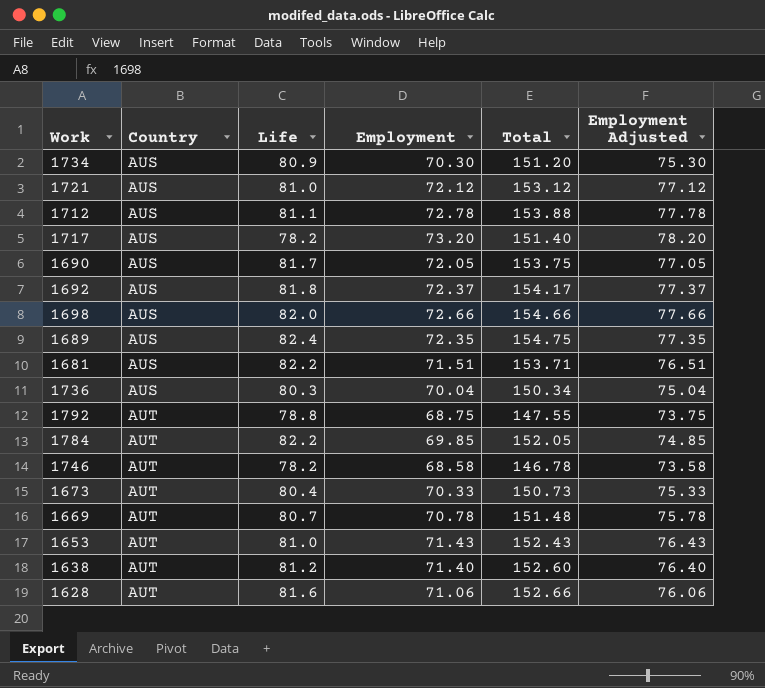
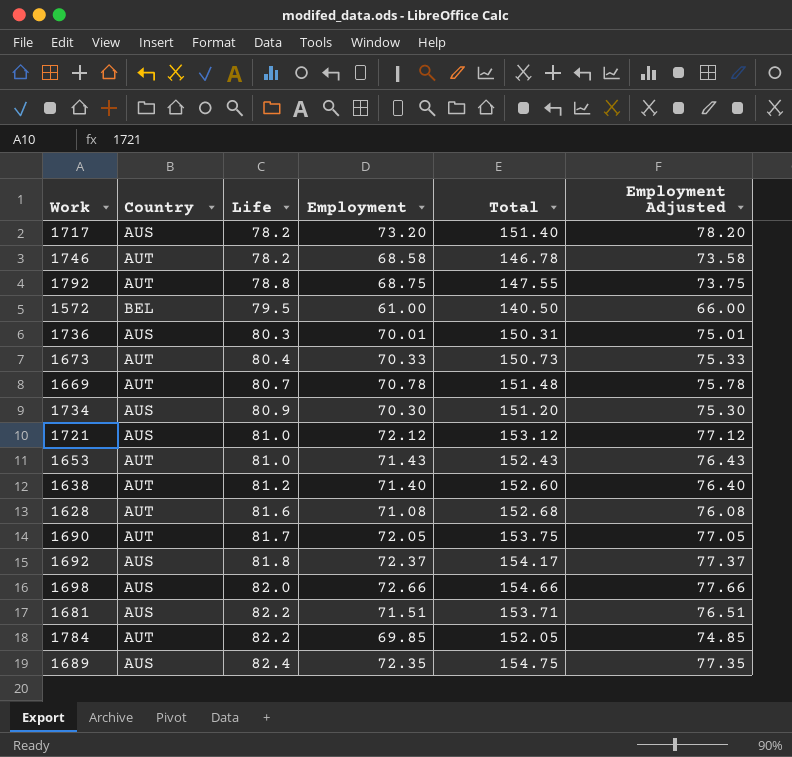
row order: Country ascending -> Life ascending
row 1712: AUS | 81.1 | 72.78 | 153.88 | 77.78 -> none
row 1572: none -> BEL | 79.5 | 61.00 | 140.50 | 66.00
1736 | Employment: 70.04 -> 70.01
1736 | Total: 150.34 -> 150.31
1736 | Employment Adjusted: 75.04 -> 75.01
1628 | Employment: 71.06 -> 71.08
1628 | Total: 152.66 -> 152.68
1628 | Employment Adjusted: 76.06 -> 76.08
1690 | Country: AUS -> AUT

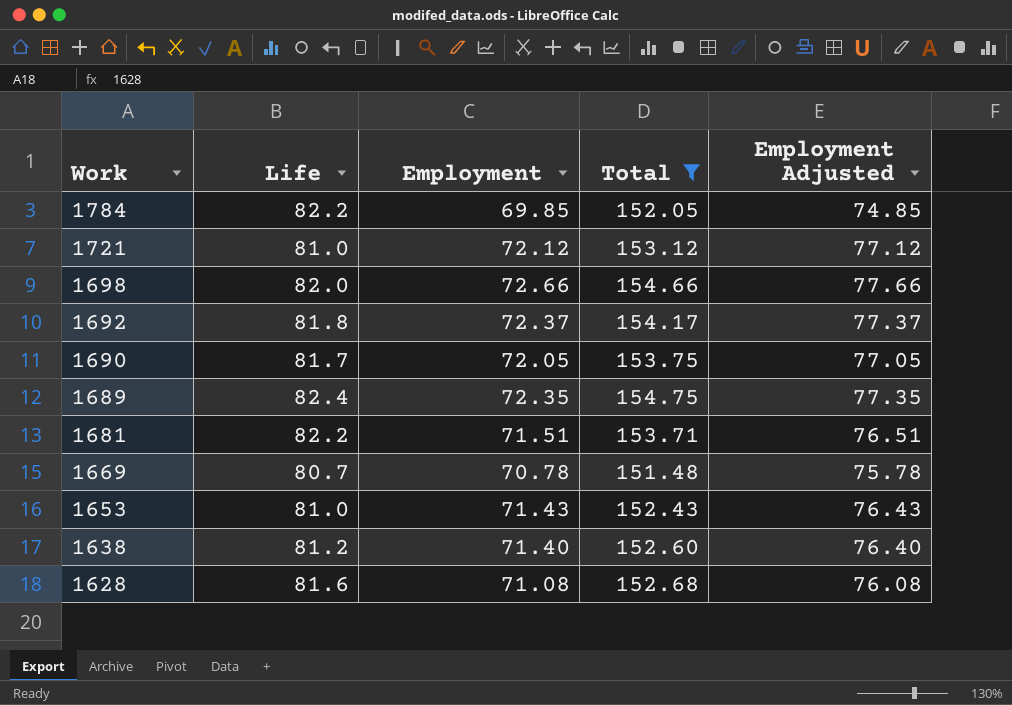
filter: none -> Total >= 151.48
row order: Life ascending -> Work descending
column Country | position: 2 -> none

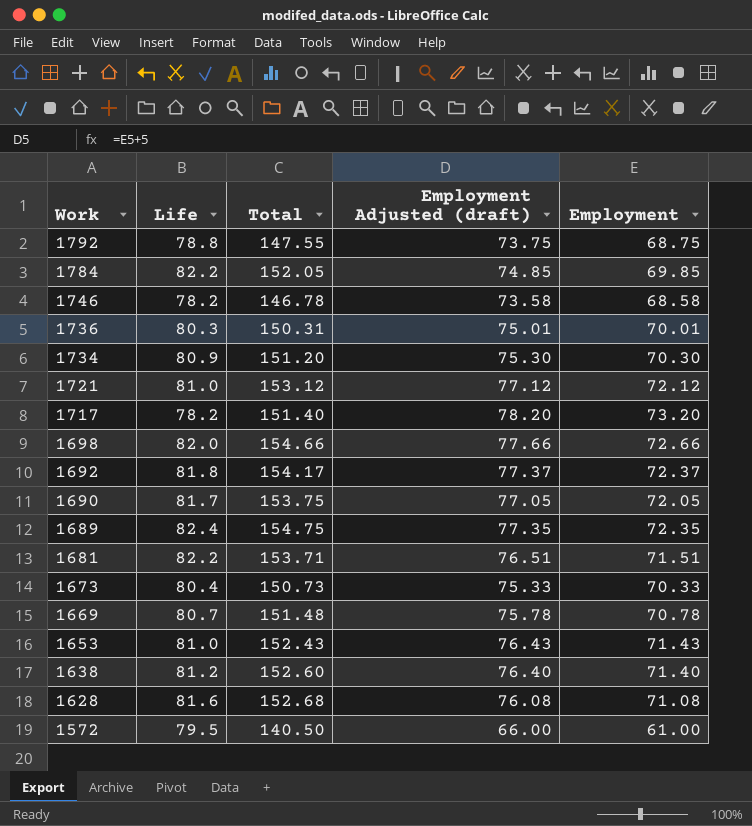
filter: Total >= 151.48 -> none
column name: Employment Adjusted -> Employment Adjusted (draft)
column Employment | position: 3 -> 5

